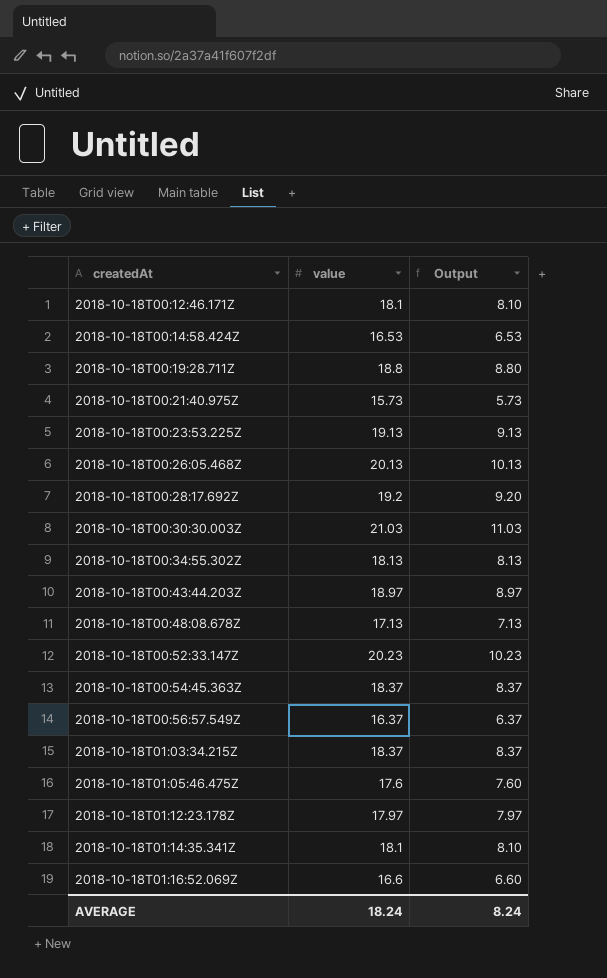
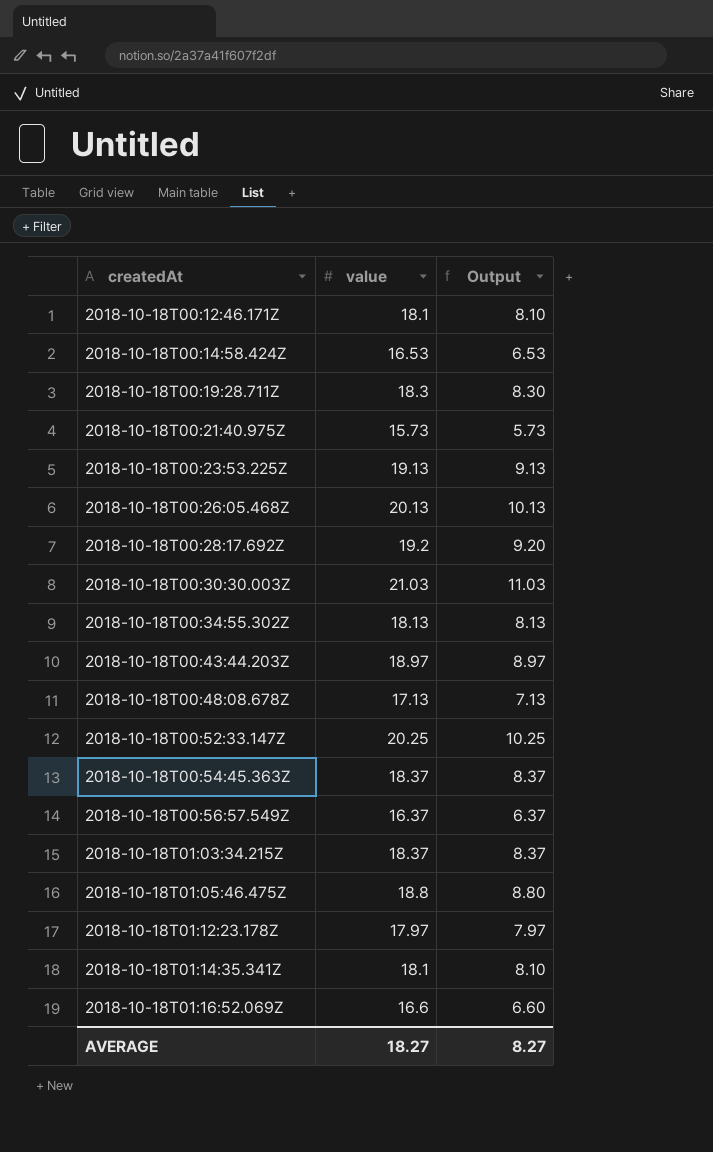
2018-10-18T00:19:28.711Z | value: 18.8 -> 18.3
2018-10-18T00:19:28.711Z | Output: 8.80 -> 8.30
2018-10-18T00:52:33.147Z | value: 20.23 -> 20.25
2018-10-18T00:52:33.147Z | Output: 10.23 -> 10.25
2018-10-18T01:05:46.475Z | value: 17.6 -> 18.8
2018-10-18T01:05:46.475Z | Output: 7.60 -> 8.80
AVERAGE | value: 18.24 -> 18.27
AVERAGE | Output: 8.24 -> 8.27

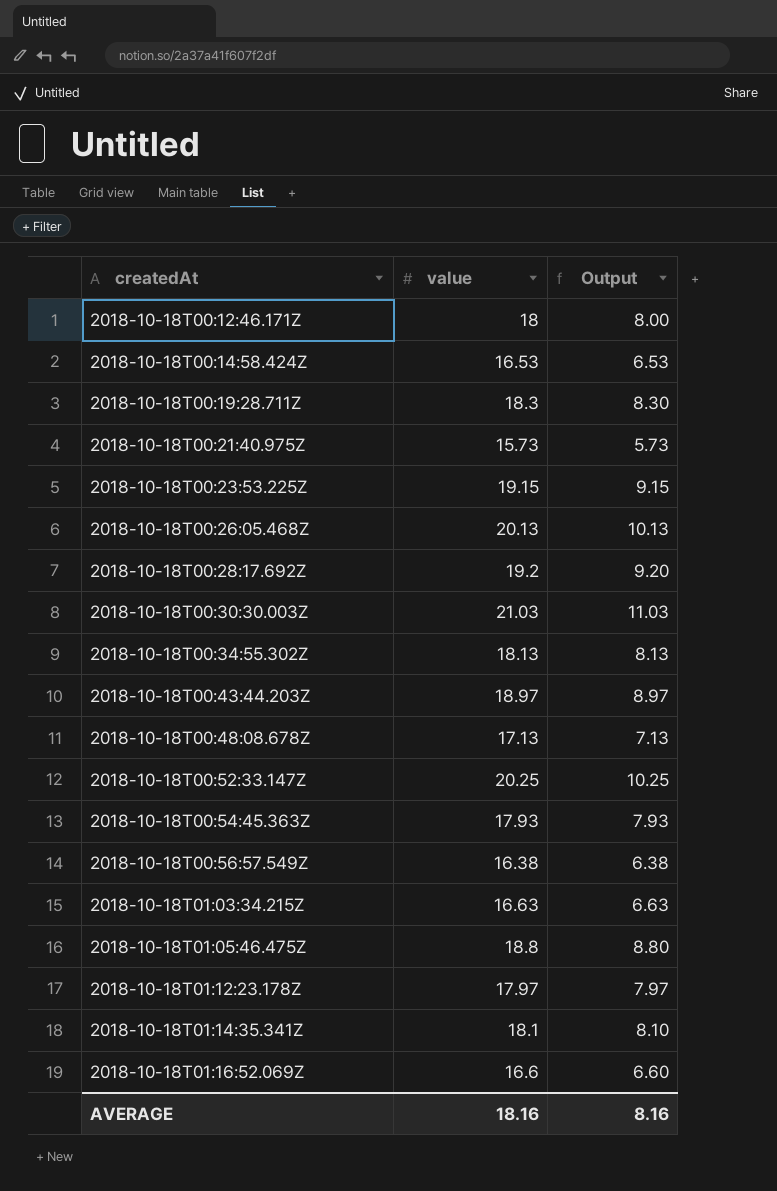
2018-10-18T00:12:46.171Z | value: 18.1 -> 18
2018-10-18T00:12:46.171Z | Output: 8.10 -> 8.00
2018-10-18T00:23:53.225Z | value: 19.13 -> 19.15
2018-10-18T00:23:53.225Z | Output: 9.13 -> 9.15
2018-10-18T00:54:45.363Z | value: 18.37 -> 17.93
2018-10-18T00:54:45.363Z | Output: 8.37 -> 7.93
2018-10-18T00:56:57.549Z | value: 16.37 -> 16.38
2018-10-18T00:56:57.549Z | Output: 6.37 -> 6.38
2018-10-18T01:03:34.215Z | value: 18.37 -> 16.63
2018-10-18T01:03:34.215Z | Output: 8.37 -> 6.63
AVERAGE | value: 18.27 -> 18.16
AVERAGE | Output: 8.27 -> 8.16

